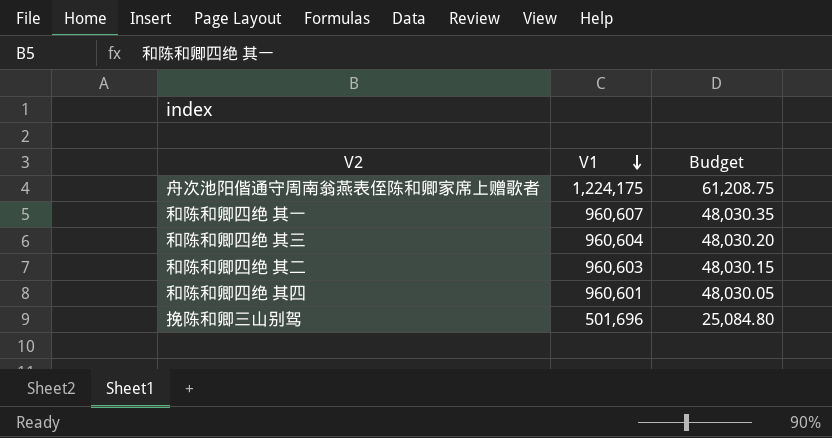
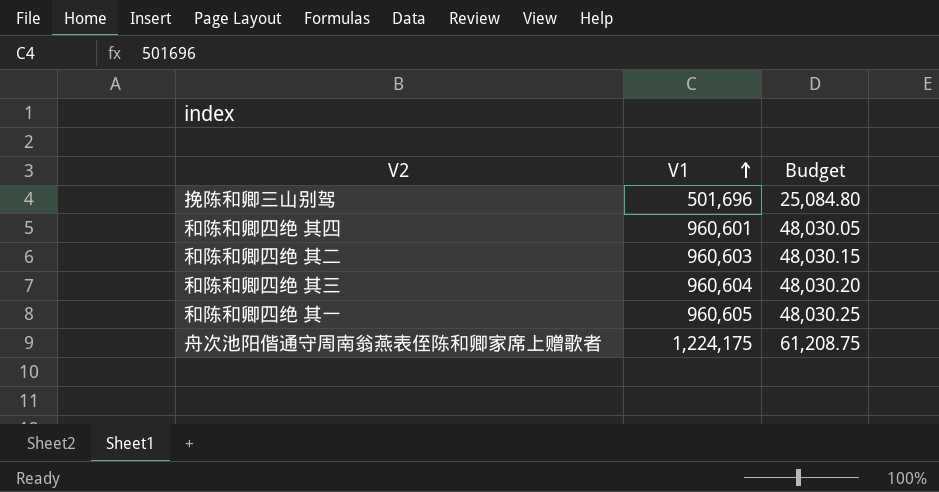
row order: V1 descending -> V1 ascending
和陈和卿四绝 其一 | V1: 960,607 -> 960,605
和陈和卿四绝 其一 | Budget: 48,030.35 -> 48,030.25

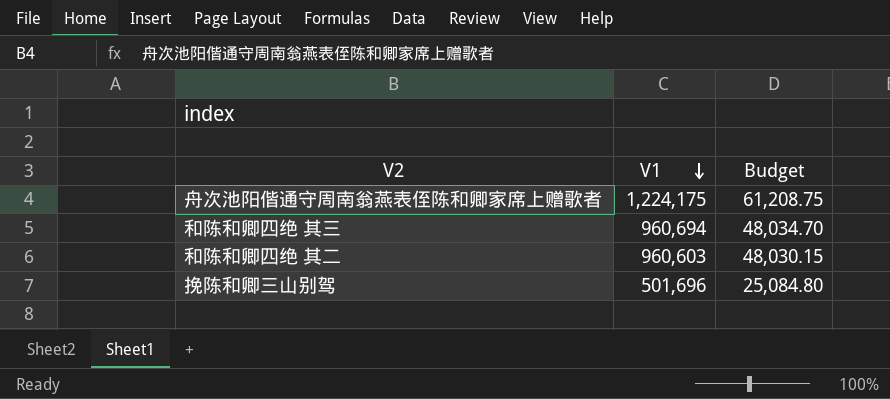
row order: V1 ascending -> V1 descending
row 和陈和卿四绝 其四: 960,601 | 48,030.05 -> none
row 和陈和卿四绝 其一: 960,605 | 48,030.25 -> none
和陈和卿四绝 其三 | V1: 960,604 -> 960,694
和陈和卿四绝 其三 | Budget: 48,030.20 -> 48,034.70

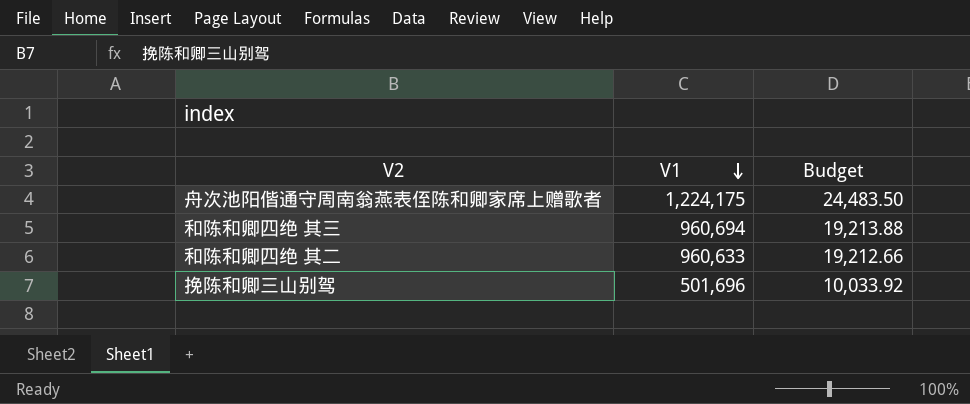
column Budget | formula: [V1] * 0.05 -> [V1] * 0.02
和陈和卿四绝 其二 | V1: 960,603 -> 960,633

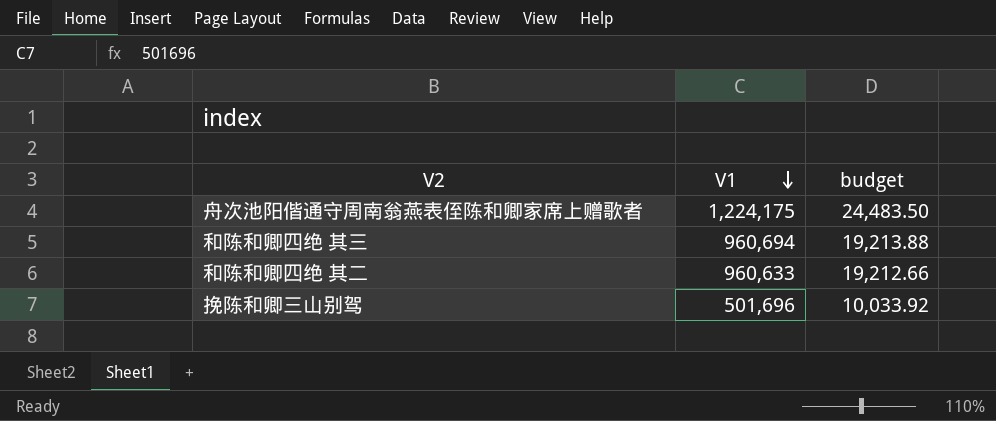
column name: Budget -> budget

